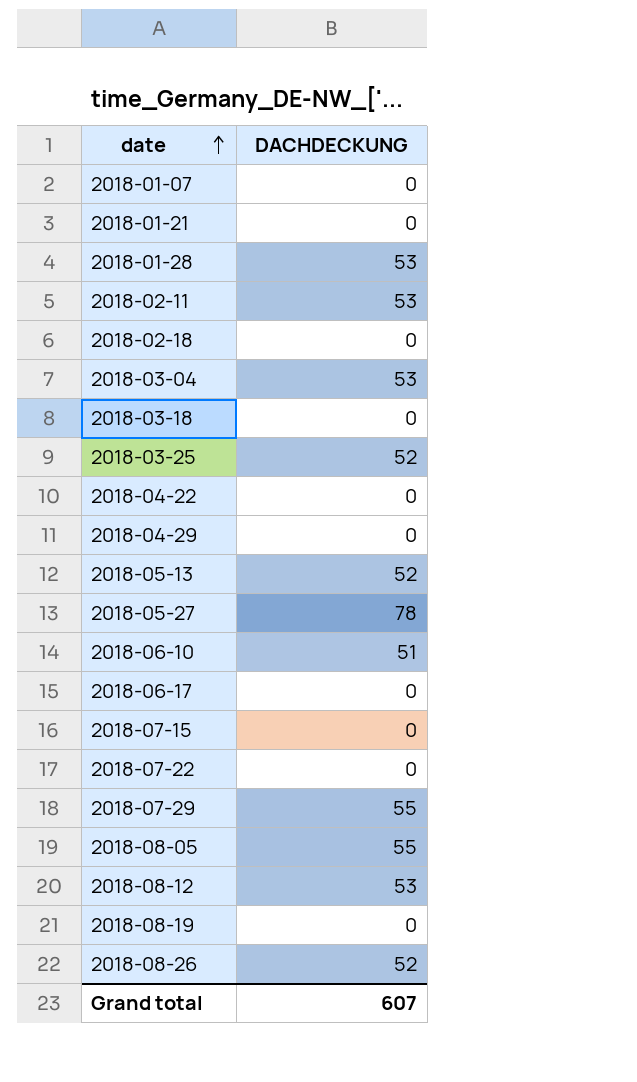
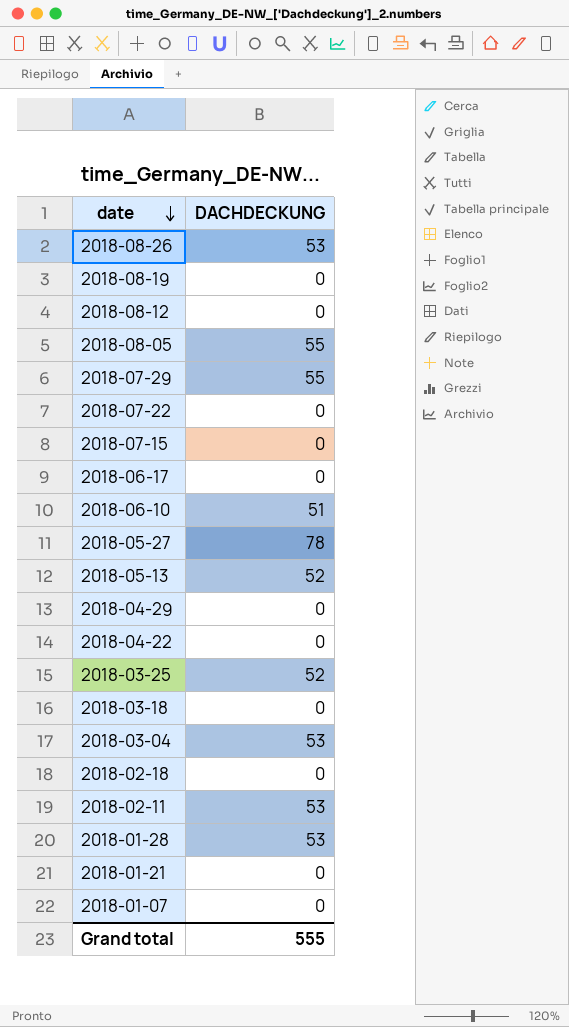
row order: date ascending -> date descending
2018-08-26 | DACHDECKUNG: 52 -> 53
2018-08-12 | DACHDECKUNG: 53 -> 0
Grand total | DACHDECKUNG: 607 -> 555

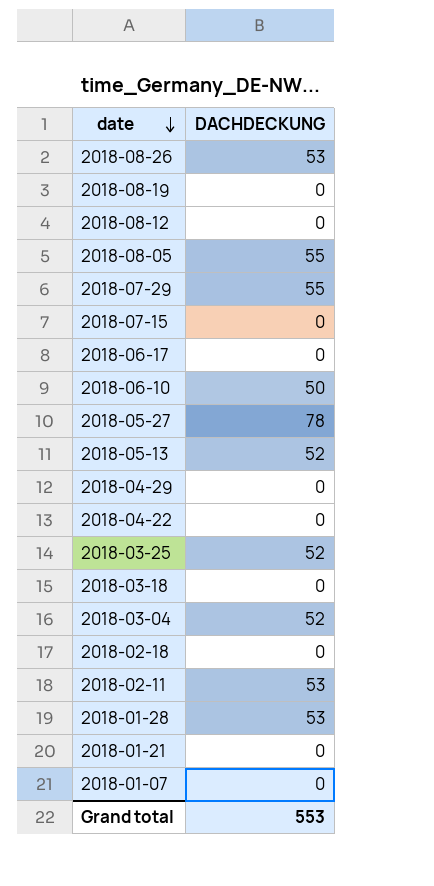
row 2018-07-22: 0 -> none
2018-06-10 | DACHDECKUNG: 51 -> 50
2018-03-04 | DACHDECKUNG: 53 -> 52
Grand total | DACHDECKUNG: 555 -> 553

